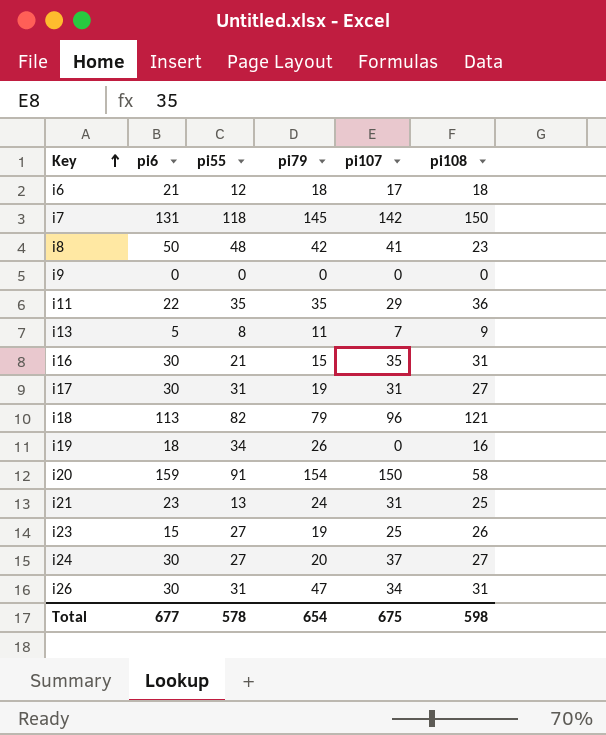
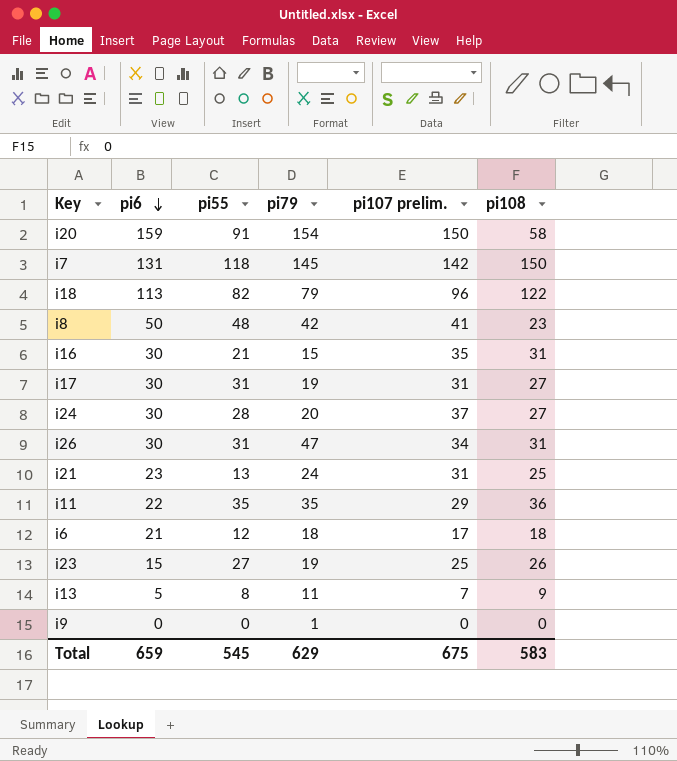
row order: Key ascending -> pi6 descending
column name: pi107 -> pi107 prelim.
row i19: 18 | 34 | 26 | 0 | 16 -> none
i18 | pi108: 121 -> 122
i24 | pi55: 27 -> 28
i9 | pi79: 0 -> 1
Total | pi6: 677 -> 659
Total | pi55: 578 -> 545
Total | pi79: 654 -> 629
Total | pi108: 598 -> 583

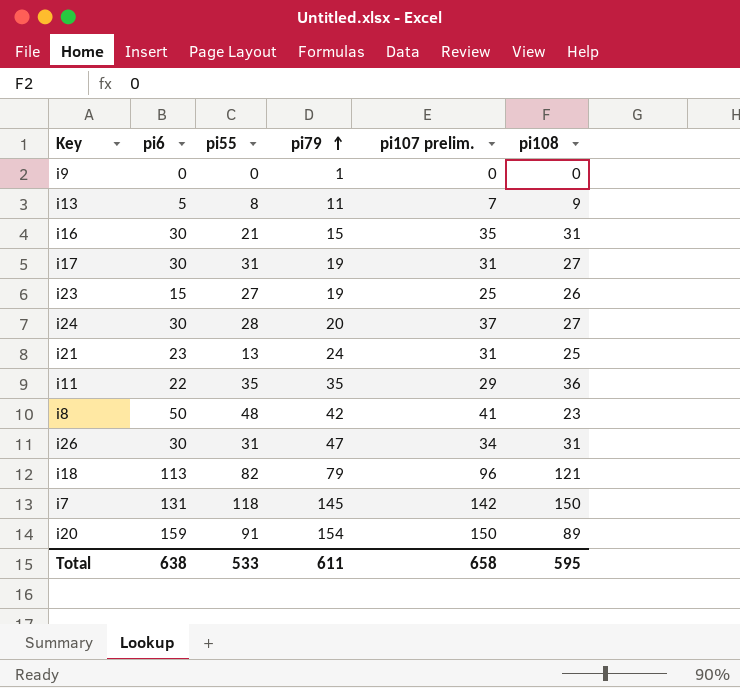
row order: pi6 descending -> pi79 ascending
row i6: 21 | 12 | 18 | 17 | 18 -> none
i18 | pi108: 122 -> 121
i20 | pi108: 58 -> 89
Total | pi6: 659 -> 638
Total | pi55: 545 -> 533
Total | pi79: 629 -> 611
Total | pi107 prelim.: 675 -> 658
Total | pi108: 583 -> 595

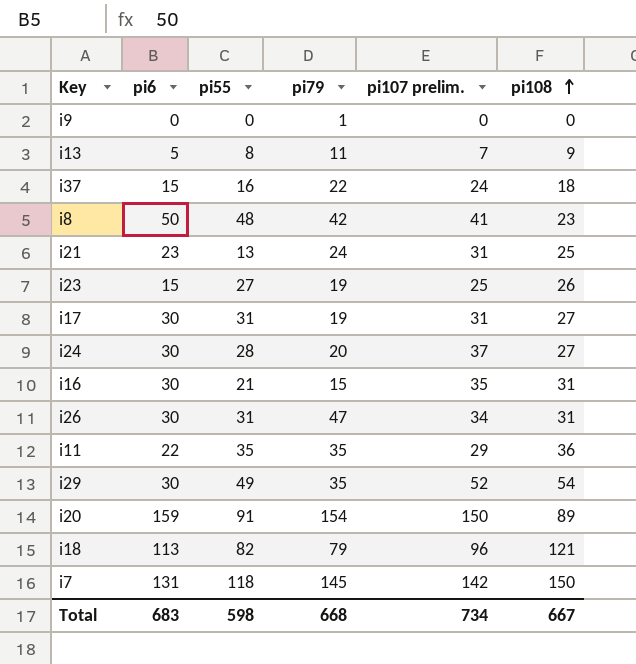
row order: pi79 ascending -> pi108 ascending
row i37: none -> 15 | 16 | 22 | 24 | 18
row i29: none -> 30 | 49 | 35 | 52 | 54
Total | pi6: 638 -> 683
Total | pi55: 533 -> 598
Total | pi79: 611 -> 668
Total | pi107 prelim.: 658 -> 734
Total | pi108: 595 -> 667

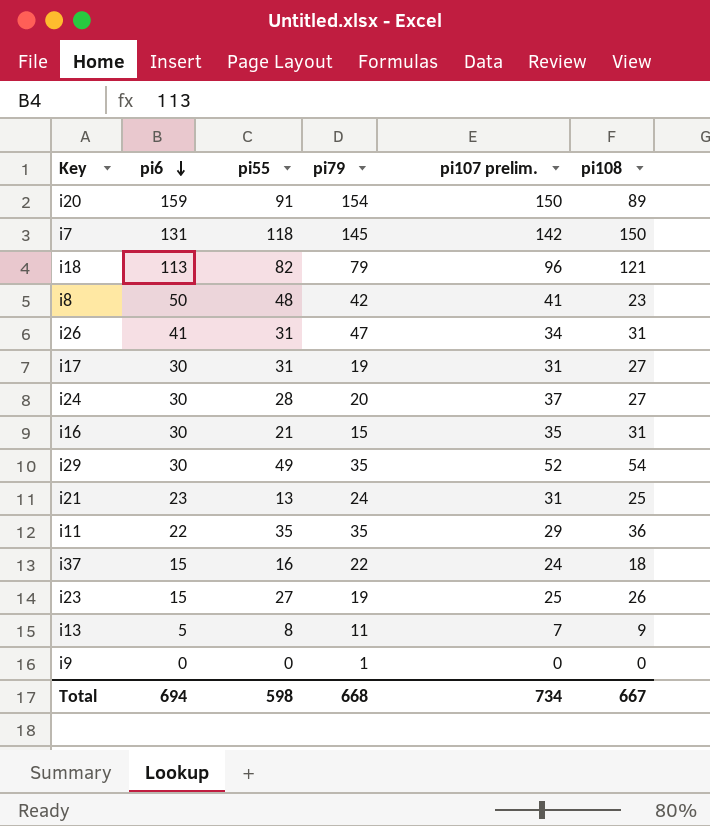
row order: pi108 ascending -> pi6 descending
i26 | pi6: 30 -> 41
Total | pi6: 683 -> 694

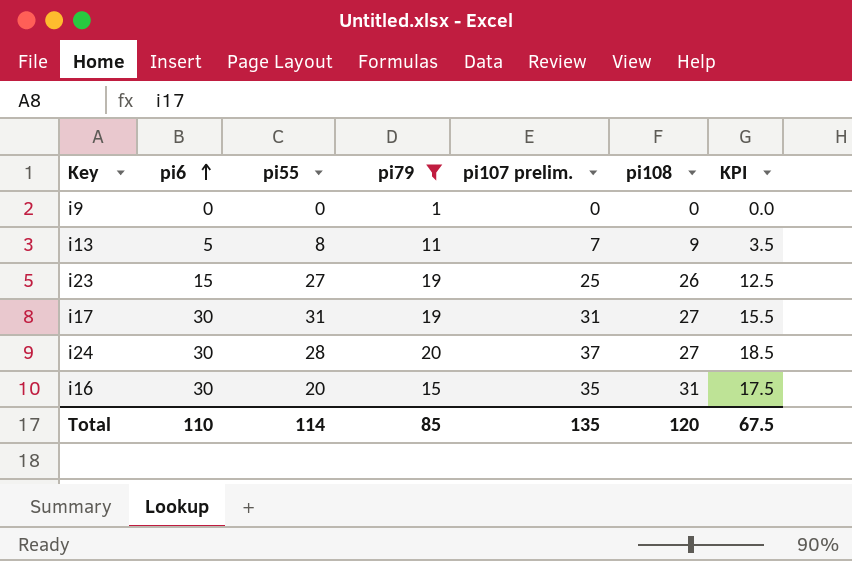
filter: none -> pi79 <= 20
row order: pi6 descending -> pi6 ascending
column KPI | formula: none -> [pi107 prelim.] * 0.5
i16 | pi55: 21 -> 20
Total | pi6: 694 -> 110
Total | pi55: 598 -> 114
Total | pi79: 668 -> 85
Total | pi107 prelim.: 734 -> 135
Total | pi108: 667 -> 120

